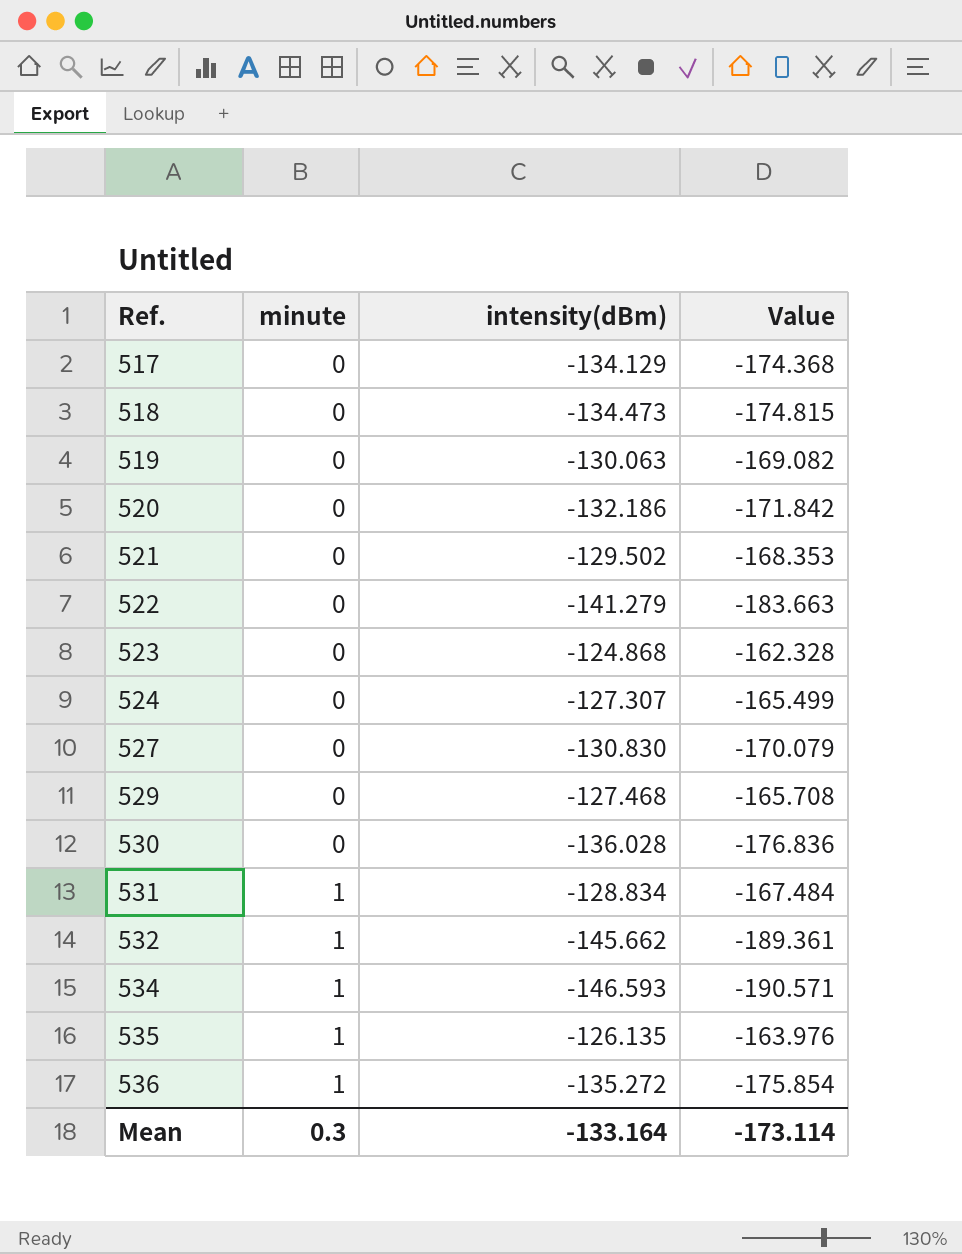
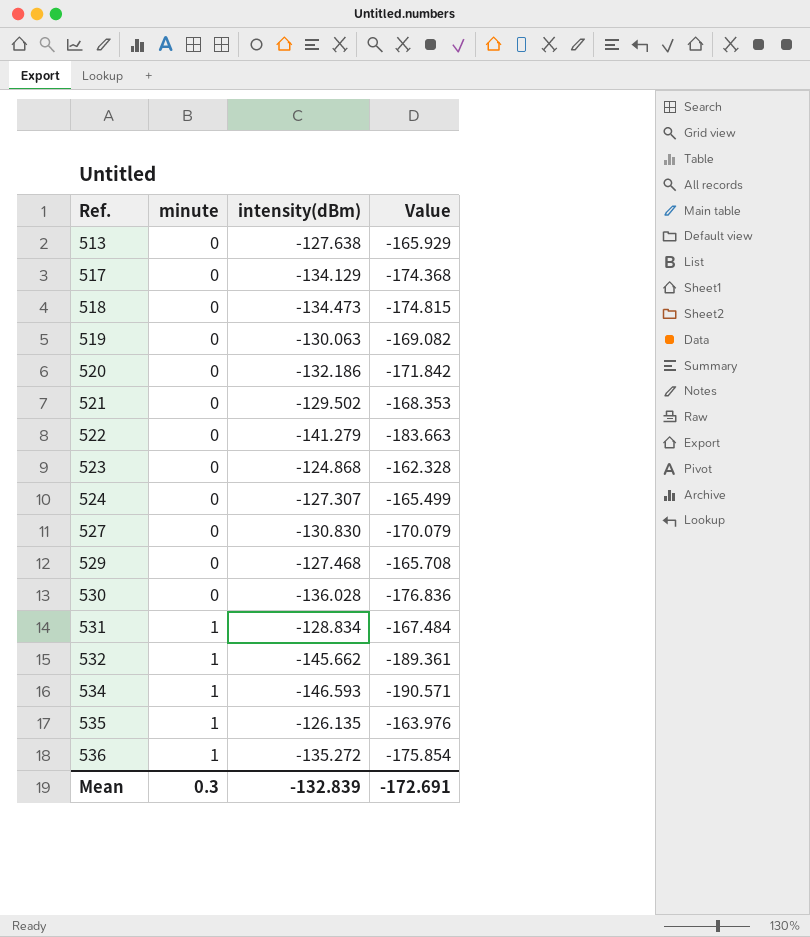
row 513: none -> 0 | -127.638 | -165.929
Mean | intensity(dBm): -133.164 -> -132.839
Mean | Value: -173.114 -> -172.691

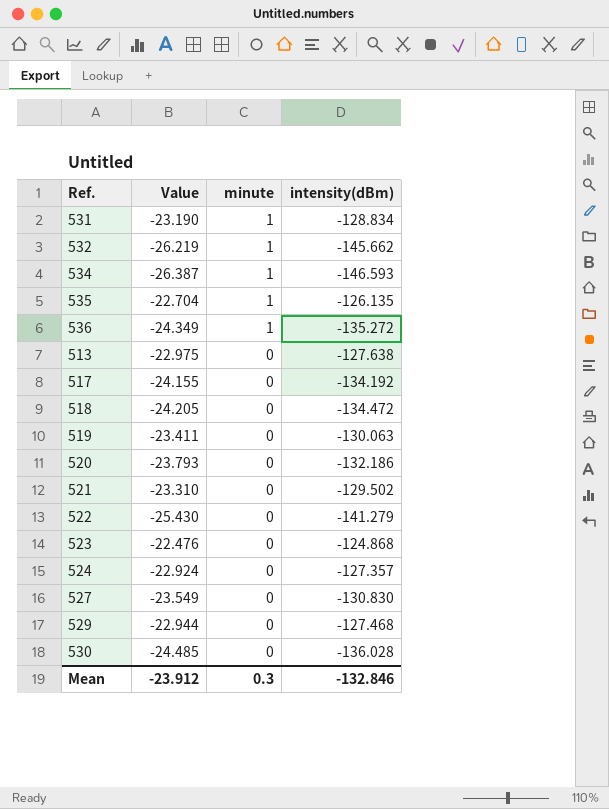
row order: Ref. ascending -> minute descending
column Value | formula: [intensity(dBm)] * 1.3 -> [intensity(dBm)] * 0.18
column Value | position: 4 -> 2
517 | intensity(dBm): -134.129 -> -134.192
518 | intensity(dBm): -134.473 -> -134.472
524 | intensity(dBm): -127.307 -> -127.357
Mean | Value: -172.691 -> -23.912
Mean | intensity(dBm): -132.839 -> -132.846

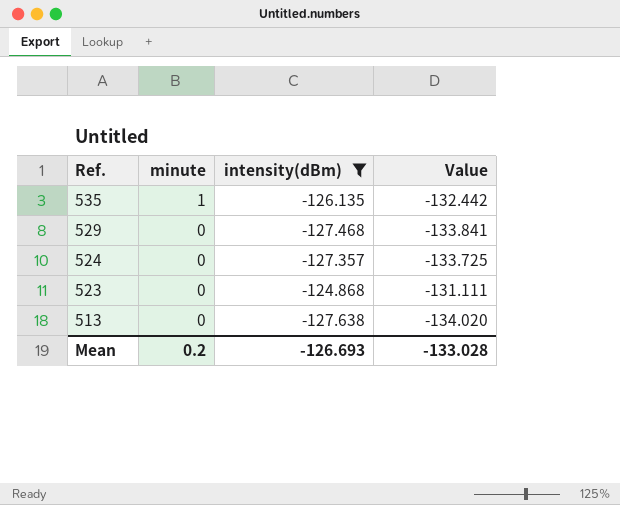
filter: none -> intensity(dBm) >= -127.638
row order: minute descending -> Ref. descending
column Value | formula: [intensity(dBm)] * 0.18 -> [intensity(dBm)] * 1.05
column Value | position: 2 -> 4
Mean | minute: 0.3 -> 0.2
Mean | intensity(dBm): -132.846 -> -126.693
Mean | Value: -23.912 -> -133.028

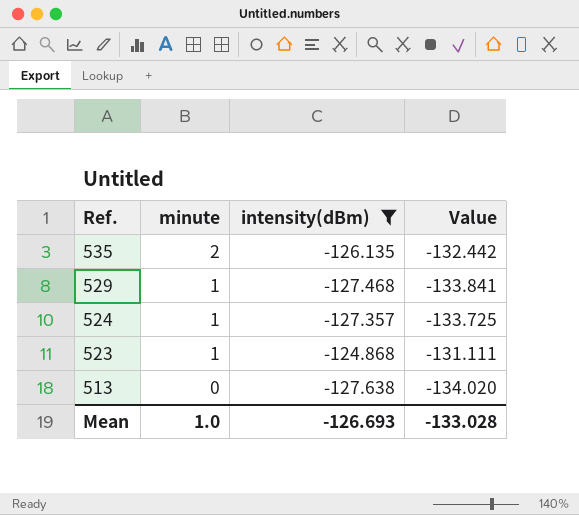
535 | minute: 1 -> 2
529 | minute: 0 -> 1
524 | minute: 0 -> 1
523 | minute: 0 -> 1
Mean | minute: 0.2 -> 1.0

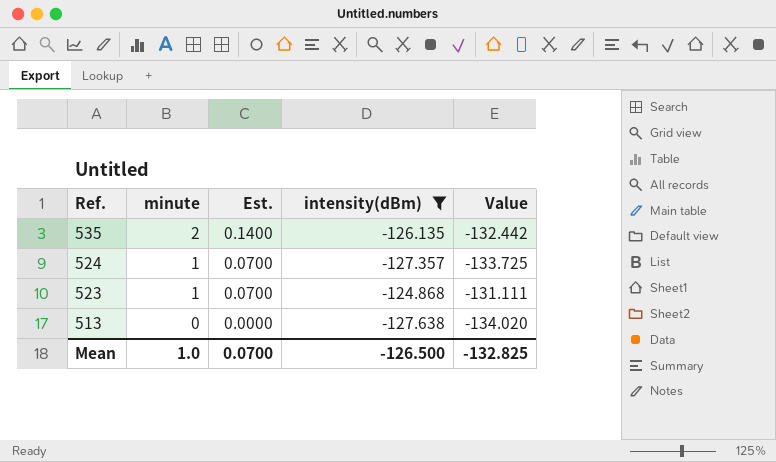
column Est. | formula: none -> [minute] * 0.07
row 529: 1 | -127.468 | -133.841 -> none
Mean | intensity(dBm): -126.693 -> -126.500
Mean | Value: -133.028 -> -132.825

